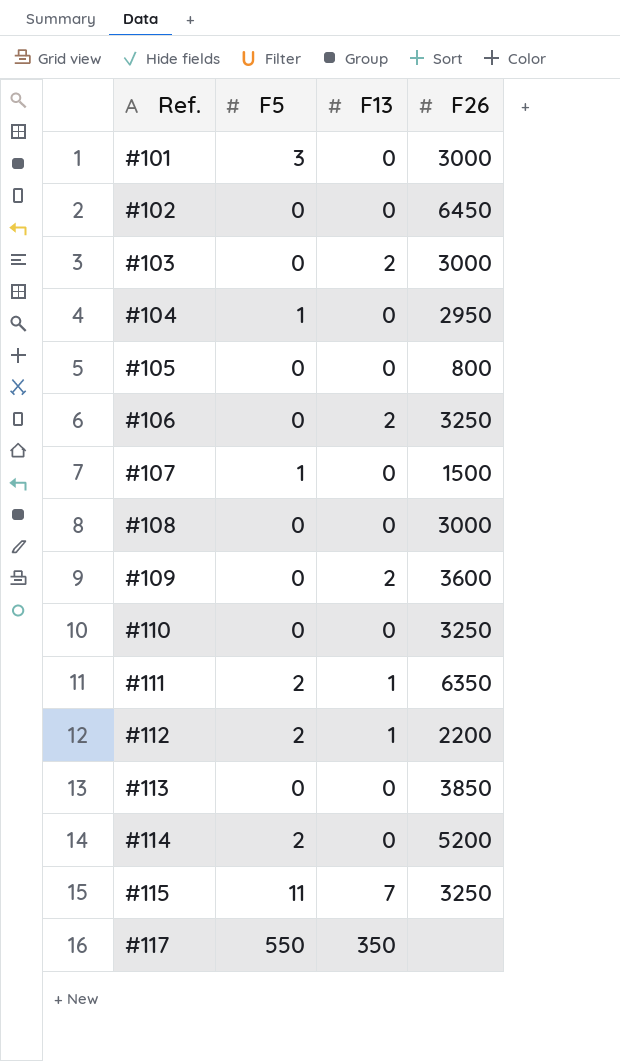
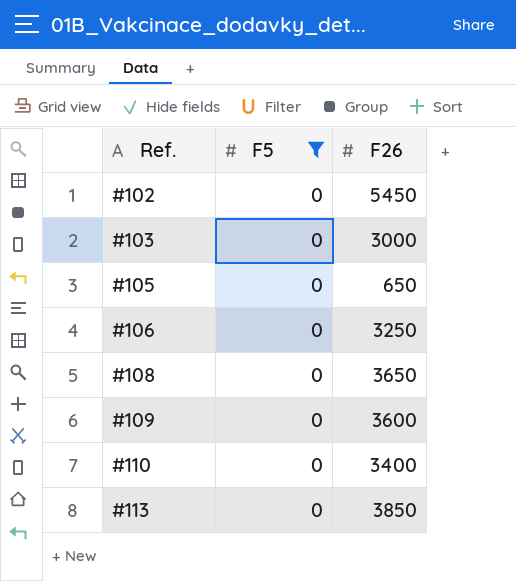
filter: none -> F5 = 0
column F13 | position: 3 -> none
#102 | F26: 6450 -> 5450
#105 | F26: 800 -> 650
#108 | F26: 3000 -> 3650
#110 | F26: 3250 -> 3400

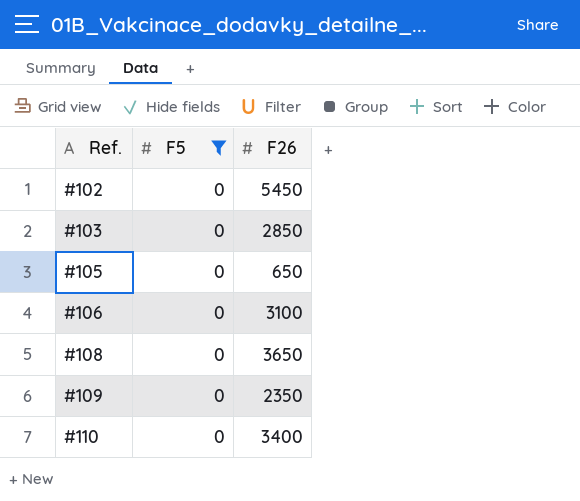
row #113: 0 | 3850 -> none
#103 | F26: 3000 -> 2850
#106 | F26: 3250 -> 3100
#109 | F26: 3600 -> 2350

